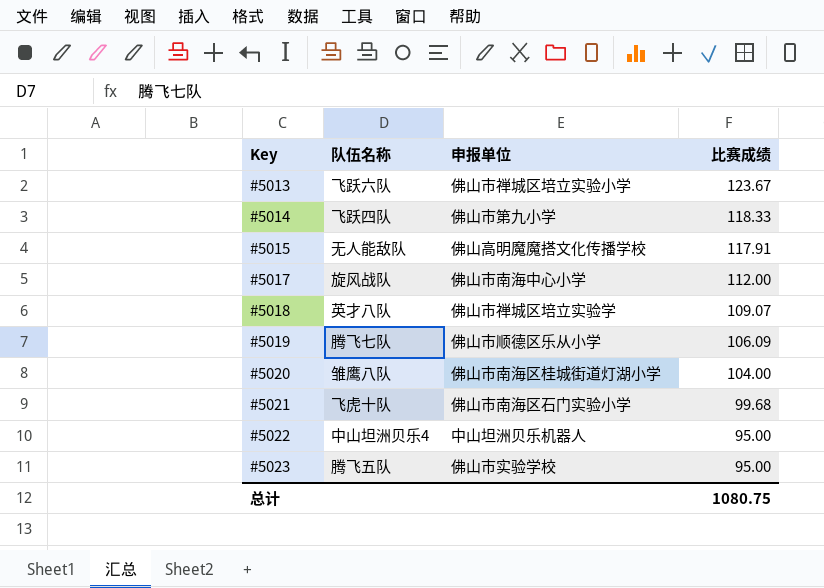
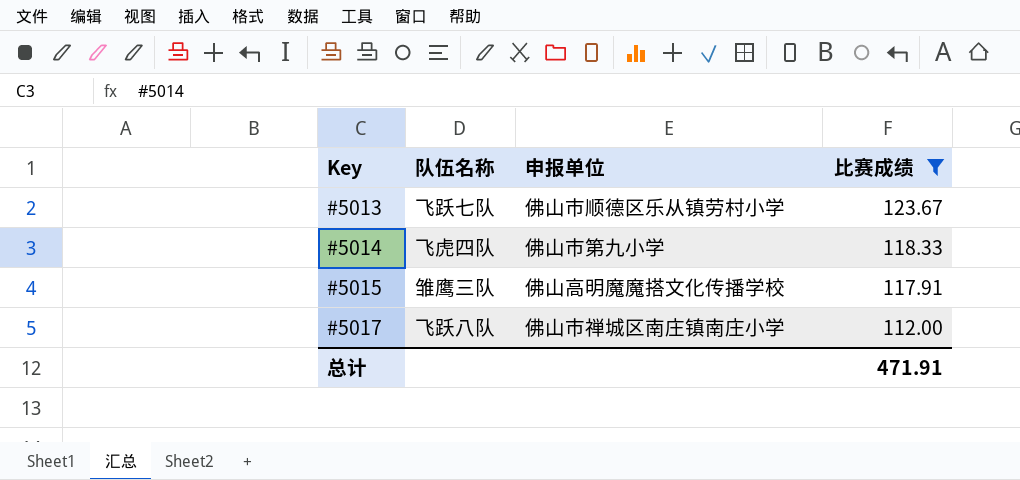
filter: none -> 比赛成绩 >= 112.00
#5013 | 队伍名称: 飞跃六队 -> 飞跃七队
#5013 | 申报单位: 佛山市禅城区培立实验小学 -> 佛山市顺德区乐从镇劳村小学
#5014 | 队伍名称: 飞跃四队 -> 飞虎四队
#5015 | 队伍名称: 无人能敌队 -> 雏鹰三队
#5017 | 队伍名称: 旋风战队 -> 飞跃八队
#5017 | 申报单位: 佛山市南海中心小学 -> 佛山市禅城区南庄镇南庄小学
总计 | 比赛成绩: 1080.75 -> 471.91

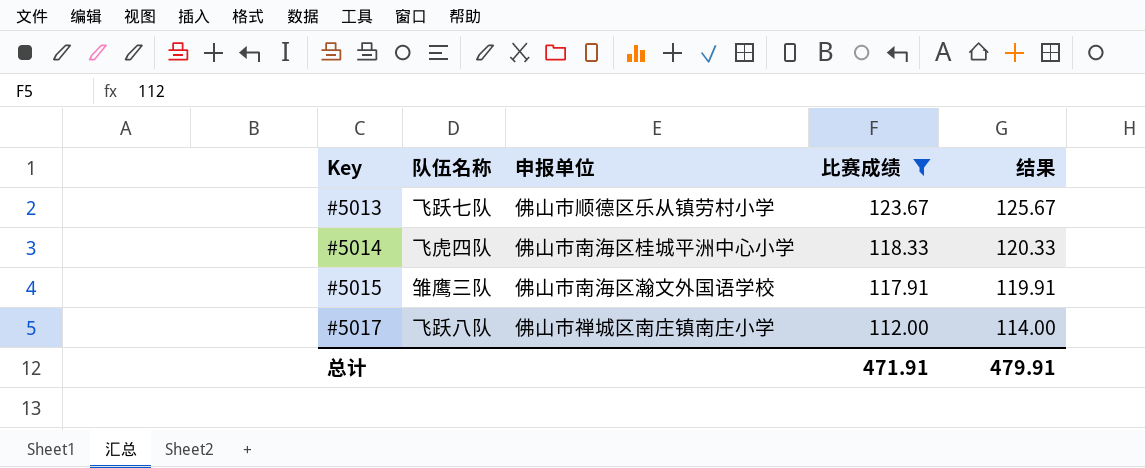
column 结果 | formula: none -> [比赛成绩] + 2
#5014 | 申报单位: 佛山市第九小学 -> 佛山市南海区桂城平洲中心小学
#5015 | 申报单位: 佛山高明魔魔搭文化传播学校 -> 佛山市南海区瀚文外国语学校

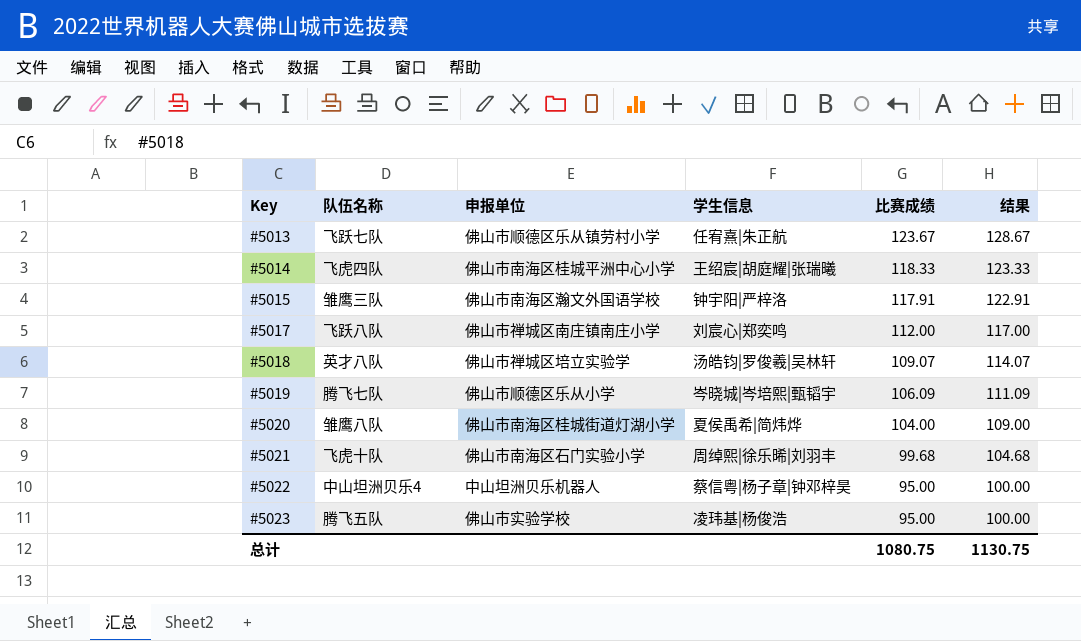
filter: 比赛成绩 >= 112.00 -> none
column 学生信息 | position: none -> 4
column 结果 | formula: [比赛成绩] + 2 -> [比赛成绩] + 5
总计 | 比赛成绩: 471.91 -> 1080.75
总计 | 结果: 479.91 -> 1130.75

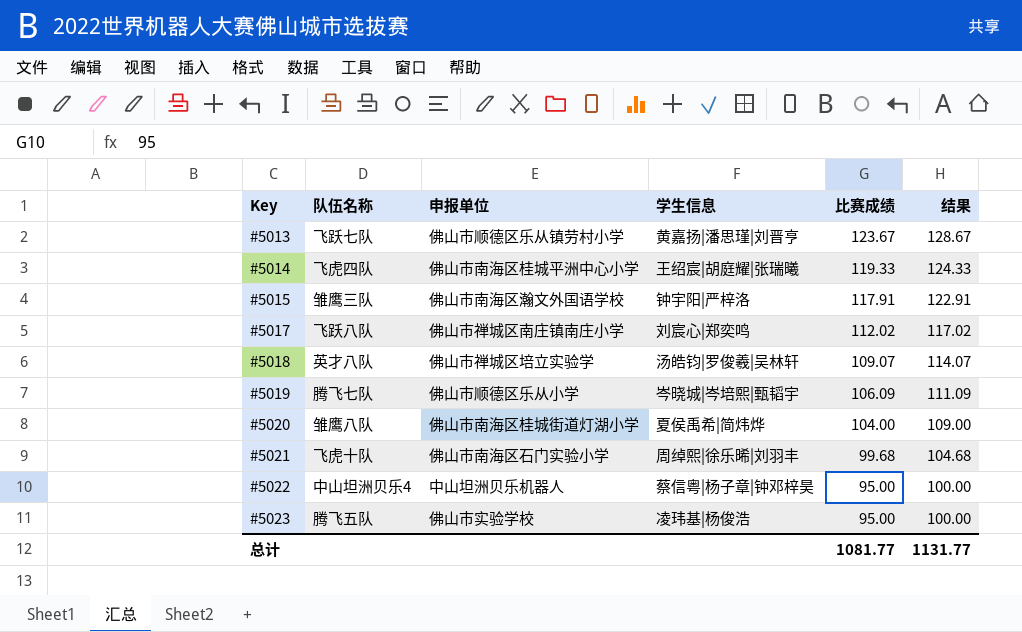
#5013 | 学生信息: 任宥熹|朱正航 -> 黄嘉扬|潘思瑾|刘晋亨
#5014 | 比赛成绩: 118.33 -> 119.33
#5014 | 结果: 123.33 -> 124.33
#5017 | 比赛成绩: 112.00 -> 112.02
#5017 | 结果: 117.00 -> 117.02
总计 | 比赛成绩: 1080.75 -> 1081.77
总计 | 结果: 1130.75 -> 1131.77

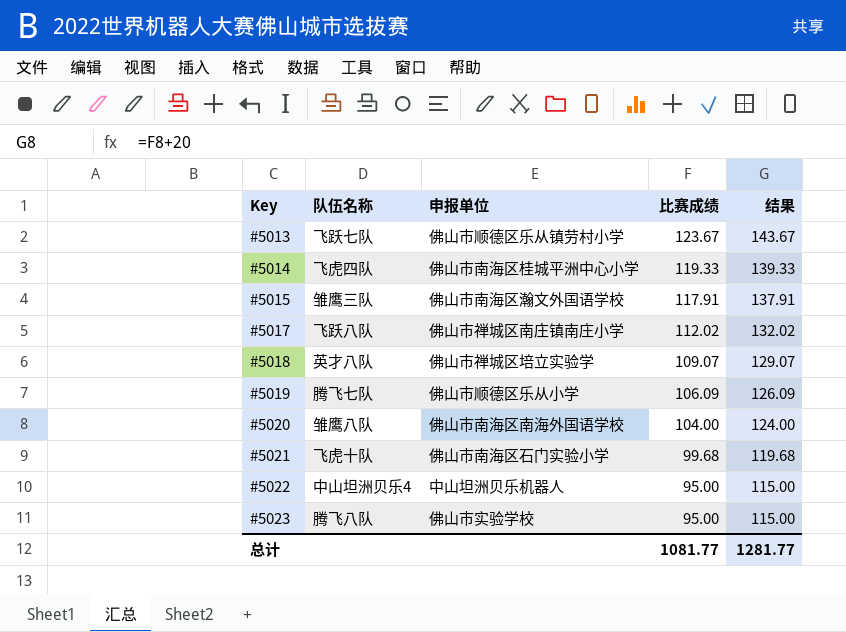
column 学生信息 | position: 4 -> none
column 结果 | formula: [比赛成绩] + 5 -> [比赛成绩] + 20
#5020 | 申报单位: 佛山市南海区桂城街道灯湖小学 -> 佛山市南海区南海外国语学校
#5023 | 队伍名称: 腾飞五队 -> 腾飞八队
总计 | 结果: 1131.77 -> 1281.77

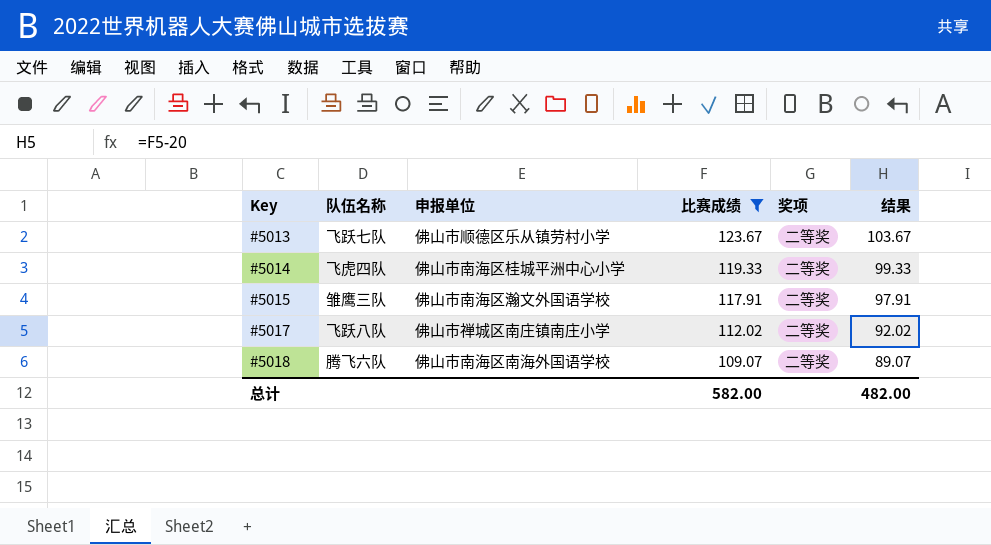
filter: none -> 比赛成绩 >= 109.07
column 奖项 | position: none -> 5
column 结果 | formula: [比赛成绩] + 20 -> [比赛成绩] - 20
#5018 | 队伍名称: 英才八队 -> 腾飞六队
#5018 | 申报单位: 佛山市禅城区培立实验学 -> 佛山市南海区南海外国语学校
总计 | 比赛成绩: 1081.77 -> 582.00
总计 | 结果: 1281.77 -> 482.00

